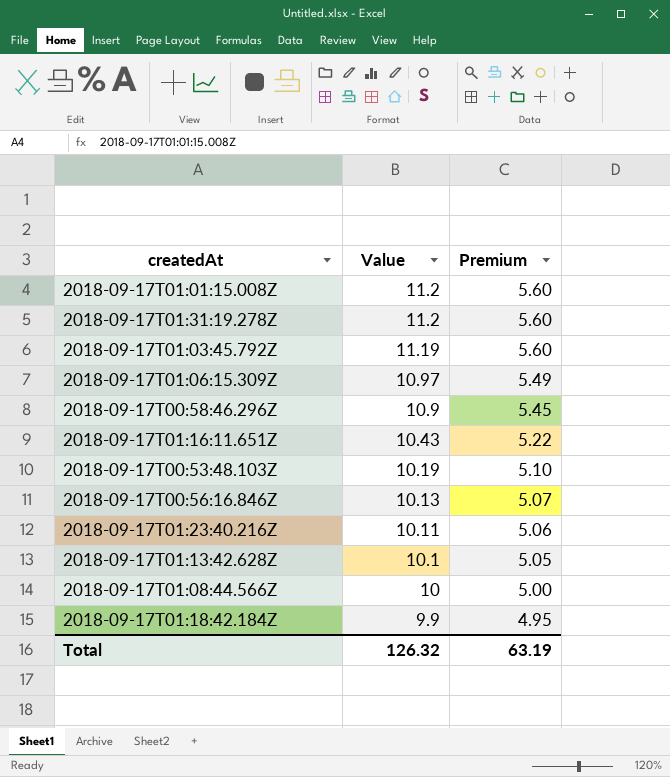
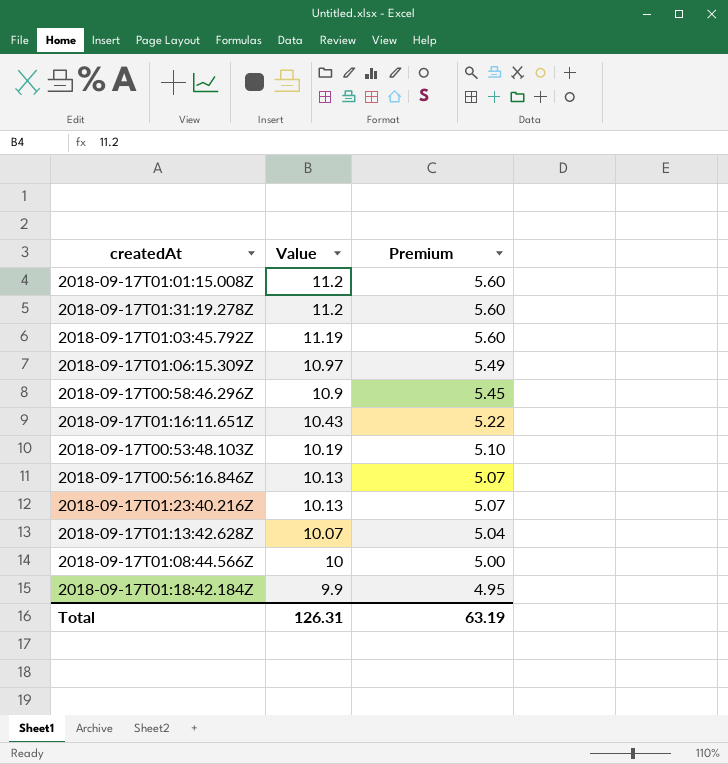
2018-09-17T01:23:40.216Z | Value: 10.11 -> 10.13
2018-09-17T01:23:40.216Z | Premium: 5.06 -> 5.07
2018-09-17T01:13:42.628Z | Value: 10.1 -> 10.07
2018-09-17T01:13:42.628Z | Premium: 5.05 -> 5.04
Total | Value: 126.32 -> 126.31

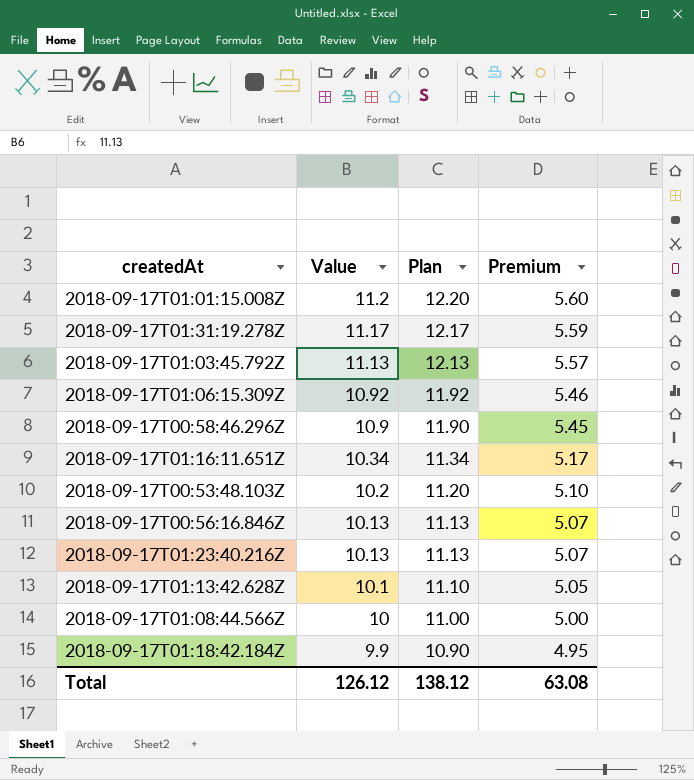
column Plan | formula: none -> [Value] + 1
2018-09-17T01:31:19.278Z | Value: 11.2 -> 11.17
2018-09-17T01:31:19.278Z | Premium: 5.60 -> 5.59
2018-09-17T01:03:45.792Z | Value: 11.19 -> 11.13
2018-09-17T01:03:45.792Z | Premium: 5.60 -> 5.57
2018-09-17T01:06:15.309Z | Value: 10.97 -> 10.92
2018-09-17T01:06:15.309Z | Premium: 5.49 -> 5.46
2018-09-17T01:16:11.651Z | Value: 10.43 -> 10.34
2018-09-17T01:16:11.651Z | Premium: 5.22 -> 5.17
2018-09-17T00:53:48.103Z | Value: 10.19 -> 10.2
2018-09-17T01:13:42.628Z | Value: 10.07 -> 10.1
2018-09-17T01:13:42.628Z | Premium: 5.04 -> 5.05
Total | Value: 126.31 -> 126.12
Total | Premium: 63.19 -> 63.08

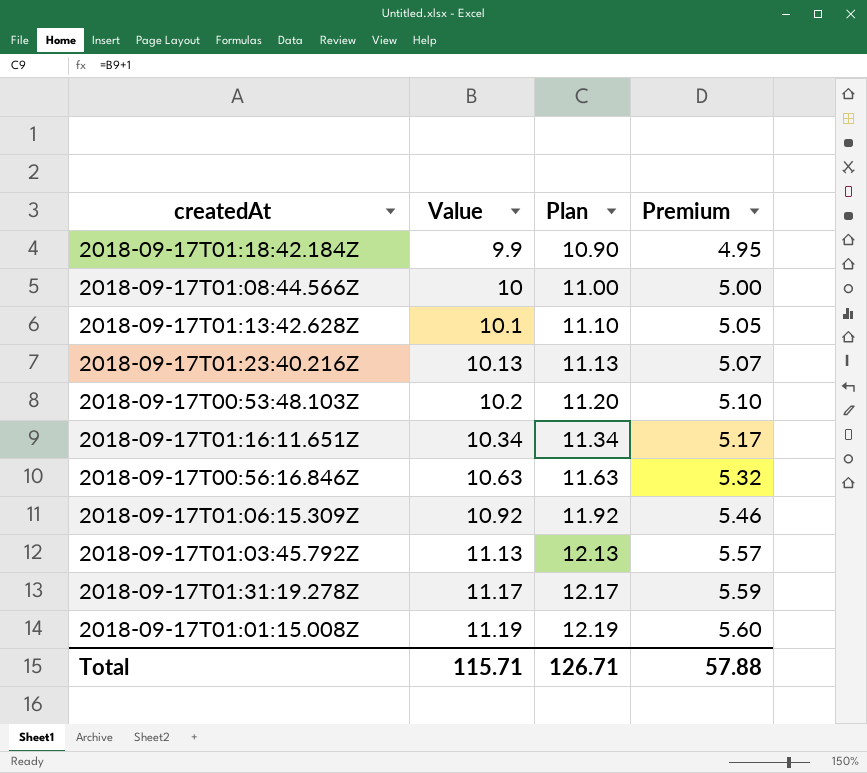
row order: Value descending -> Value ascending
row 2018-09-17T00:58:46.296Z: 10.9 | 11.90 | 5.45 -> none
2018-09-17T00:56:16.846Z | Value: 10.13 -> 10.63
2018-09-17T00:56:16.846Z | Plan: 11.13 -> 11.63
2018-09-17T00:56:16.846Z | Premium: 5.07 -> 5.32
2018-09-17T01:01:15.008Z | Value: 11.2 -> 11.19
2018-09-17T01:01:15.008Z | Plan: 12.20 -> 12.19
Total | Value: 126.12 -> 115.71
Total | Plan: 138.12 -> 126.71
Total | Premium: 63.08 -> 57.88

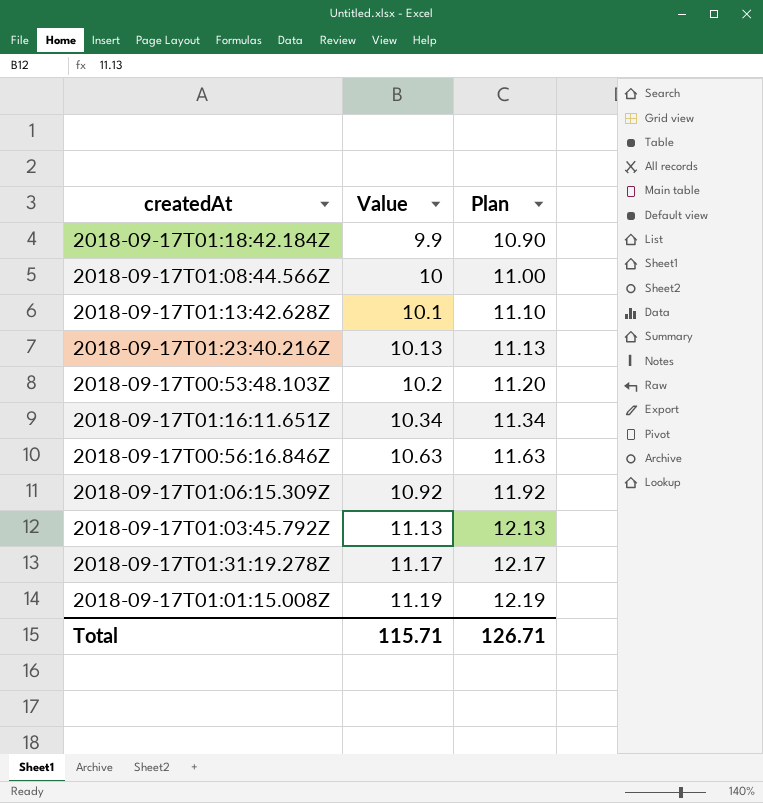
column Premium | formula: [Value] * 0.5 -> none

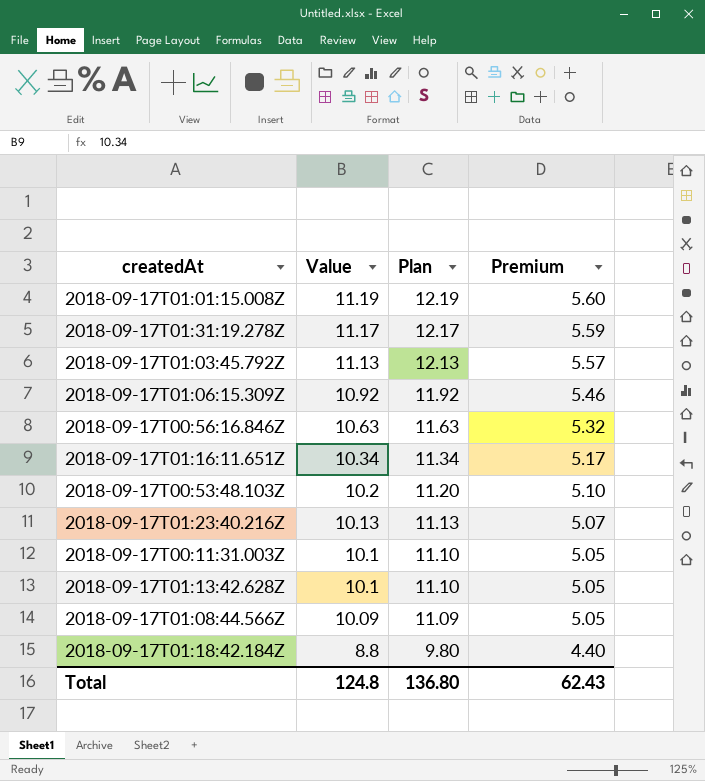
row order: Value ascending -> Value descending
column Premium | formula: none -> [Value] * 0.5
row 2018-09-17T00:11:31.003Z: none -> 10.1 | 11.10 | 5.05
2018-09-17T01:08:44.566Z | Value: 10 -> 10.09
2018-09-17T01:08:44.566Z | Plan: 11.00 -> 11.09
2018-09-17T01:18:42.184Z | Value: 9.9 -> 8.8
2018-09-17T01:18:42.184Z | Plan: 10.90 -> 9.80
Total | Value: 115.71 -> 124.8
Total | Plan: 126.71 -> 136.80

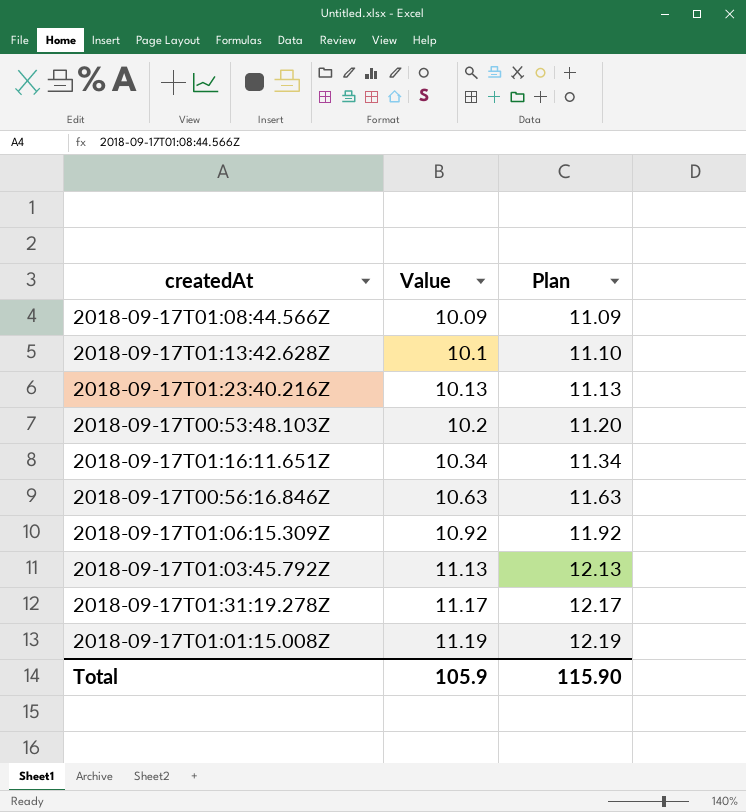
row order: Value descending -> Value ascending
column Premium | formula: [Value] * 0.5 -> none
row 2018-09-17T00:11:31.003Z: 10.1 | 11.10 | 5.05 -> none
row 2018-09-17T01:18:42.184Z: 8.8 | 9.80 | 4.40 -> none
Total | Value: 124.8 -> 105.9
Total | Plan: 136.80 -> 115.90

